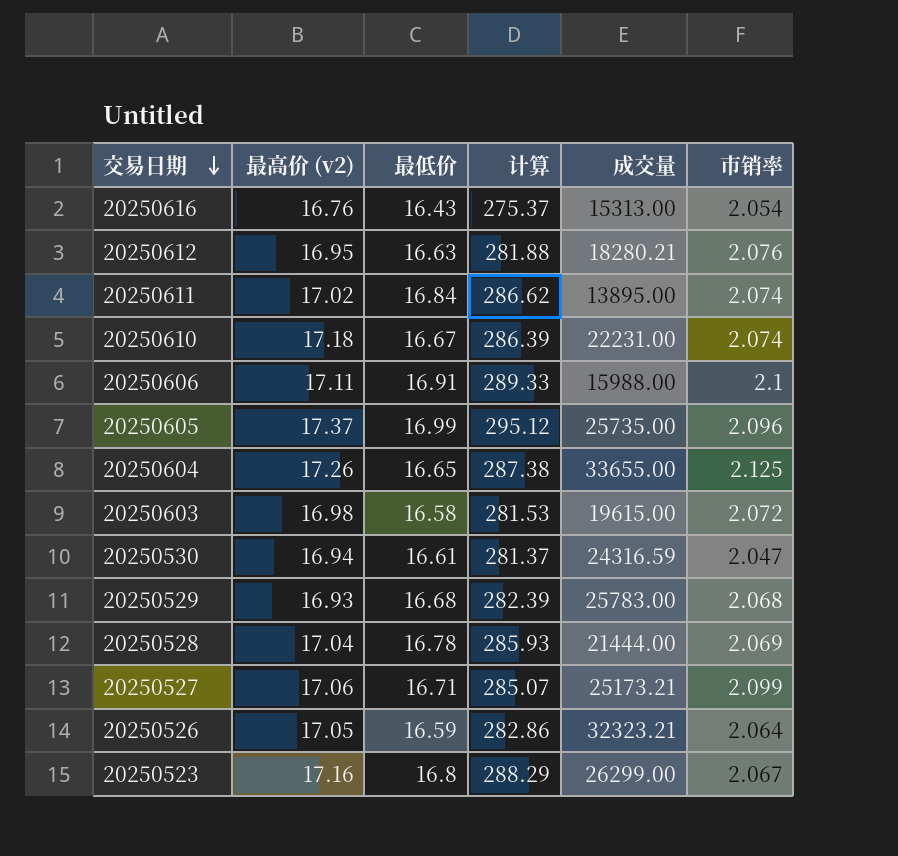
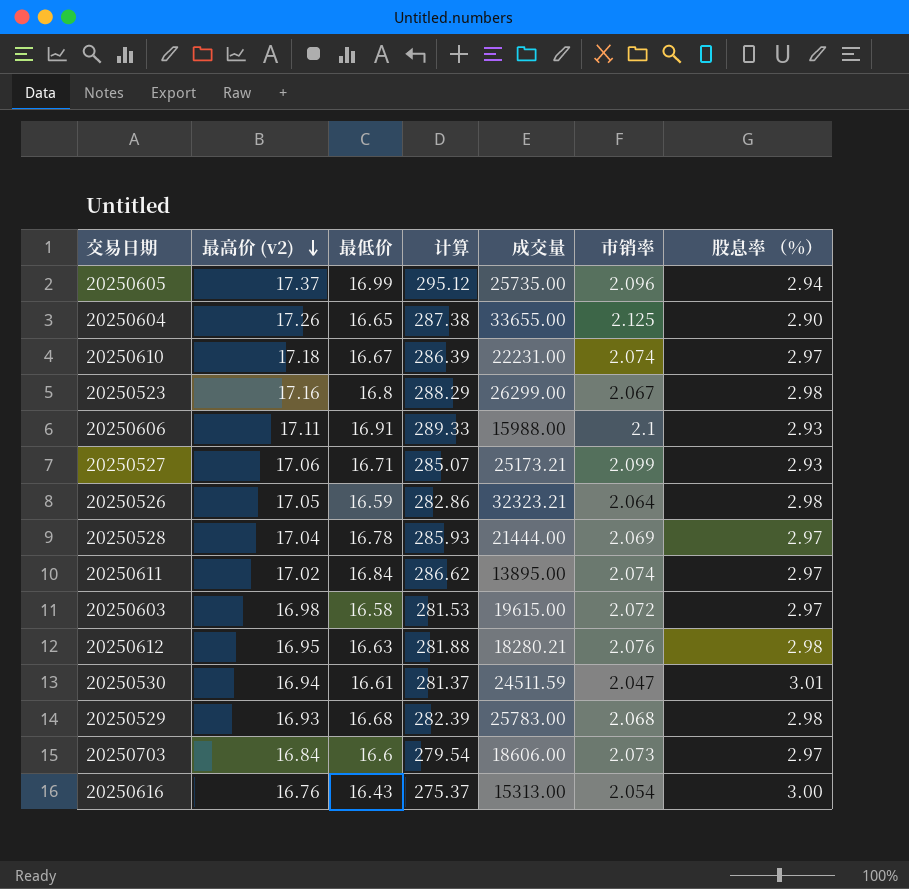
row order: 交易日期 descending -> 最高价 (v2) descending
column 股息率 （%） | position: none -> 7
20250530 | 成交量: 24316.59 -> 24511.59
row 20250703: none -> 16.84 | 16.6 | 279.54 | 18606.00 | 2.073 | 2.97

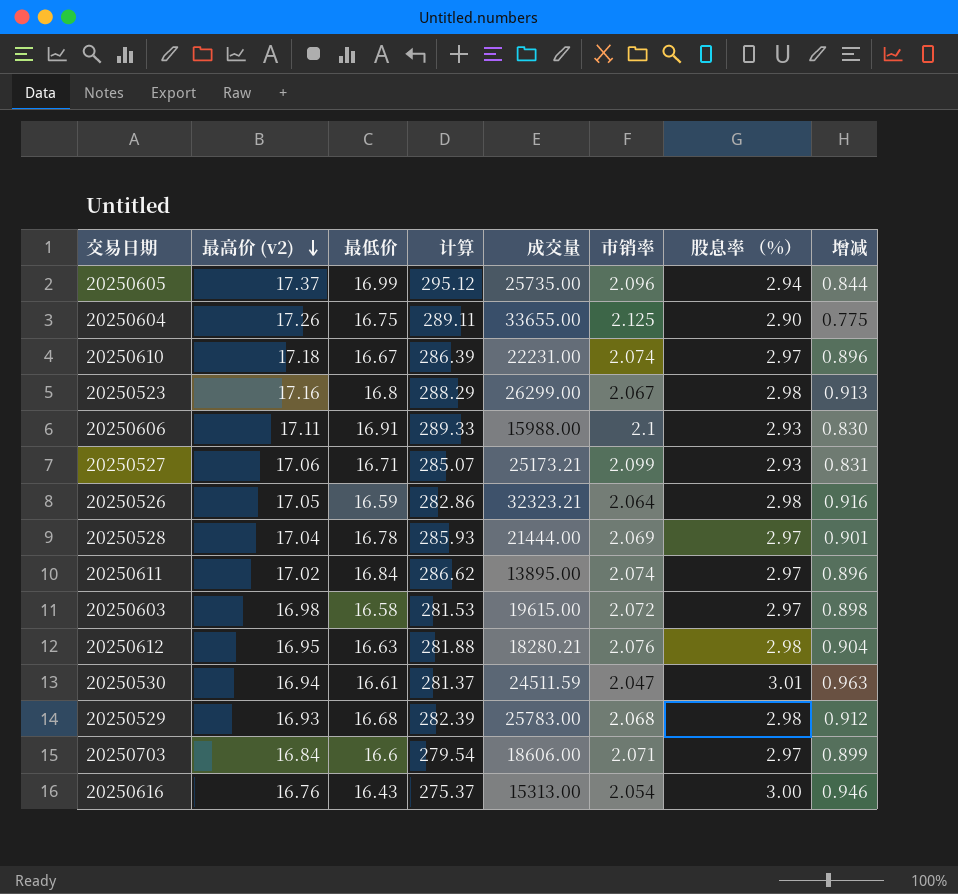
column 增减 | formula: none -> [股息率 （%）] - [市销率]
20250604 | 最低价: 16.65 -> 16.75
20250604 | 计算: 287.38 -> 289.11
20250703 | 市销率: 2.073 -> 2.071

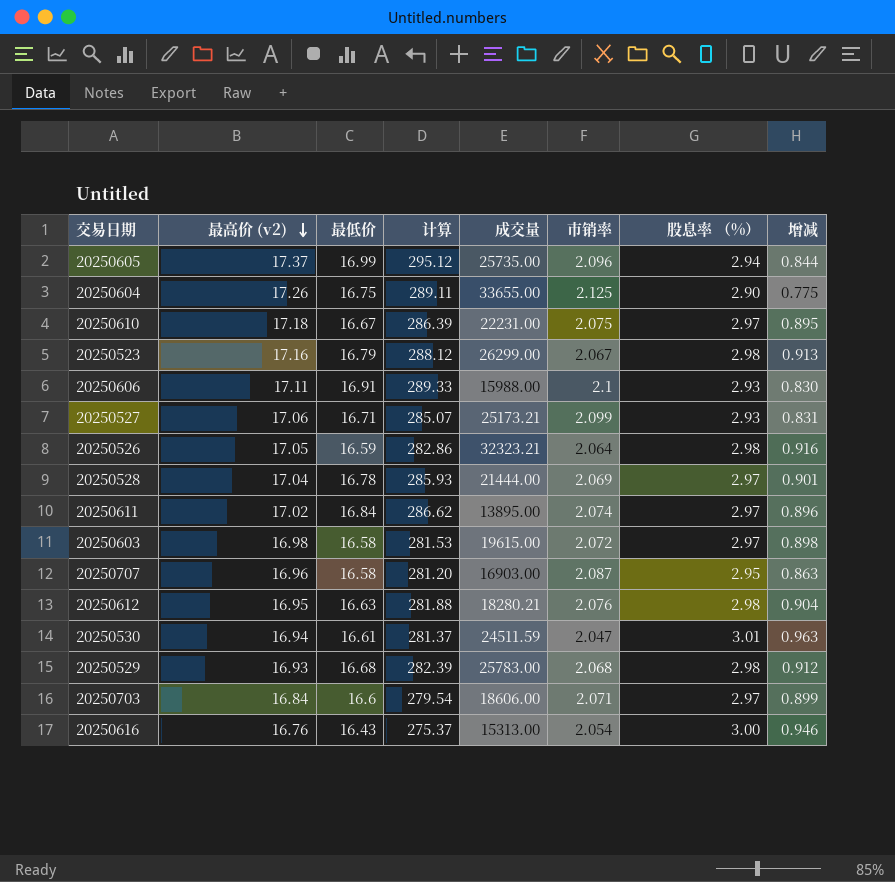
20250610 | 市销率: 2.074 -> 2.075
20250610 | 增减: 0.896 -> 0.895
20250523 | 最低价: 16.8 -> 16.79
20250523 | 计算: 288.29 -> 288.12
row 20250707: none -> 16.96 | 16.58 | 281.20 | 16903.00 | 2.087 | 2.95 | 0.863

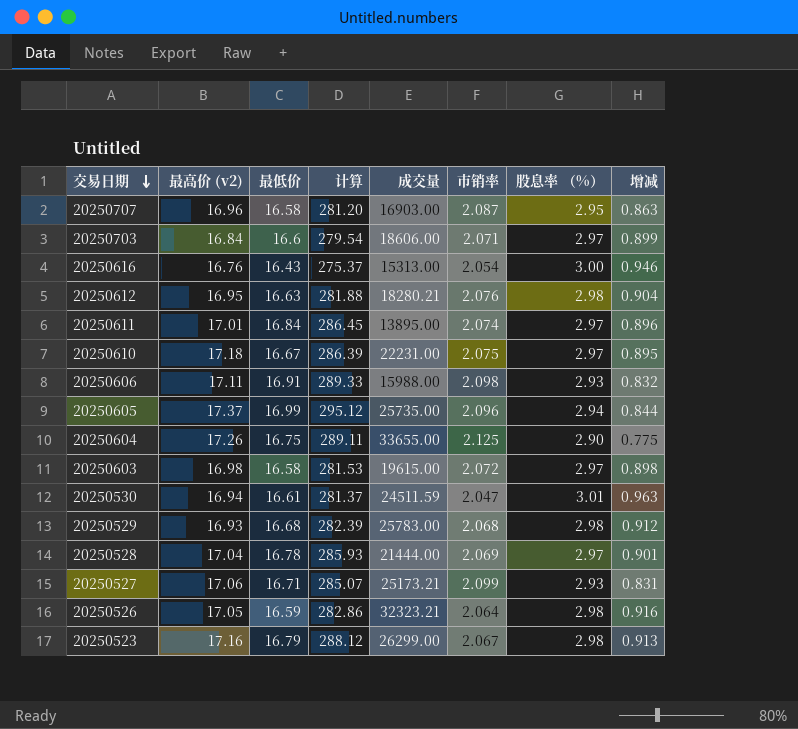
row order: 最高价 (v2) descending -> 交易日期 descending
20250611 | 最高价 (v2): 17.02 -> 17.01
20250611 | 计算: 286.62 -> 286.45
20250606 | 市销率: 2.1 -> 2.098
20250606 | 增减: 0.830 -> 0.832

